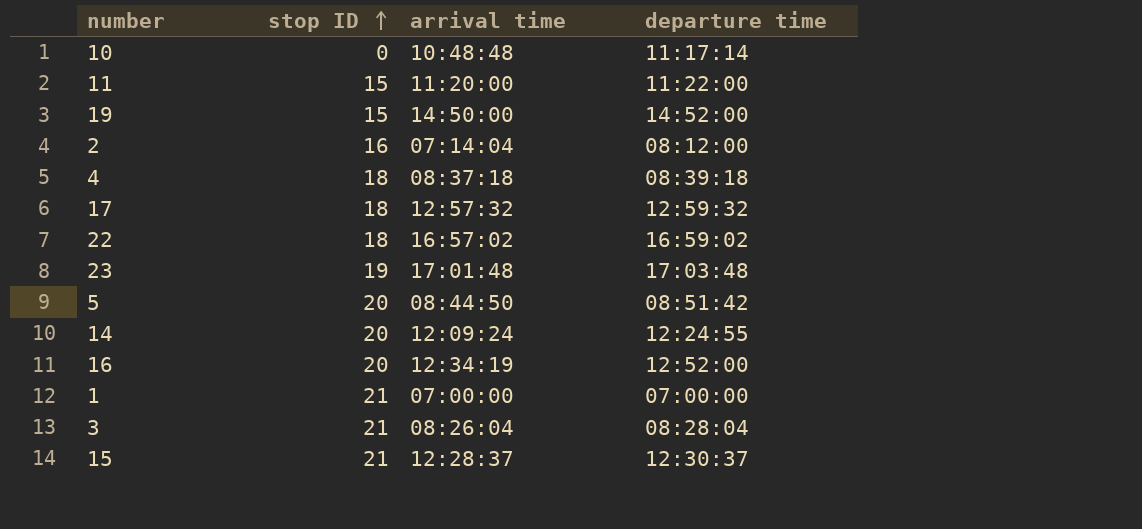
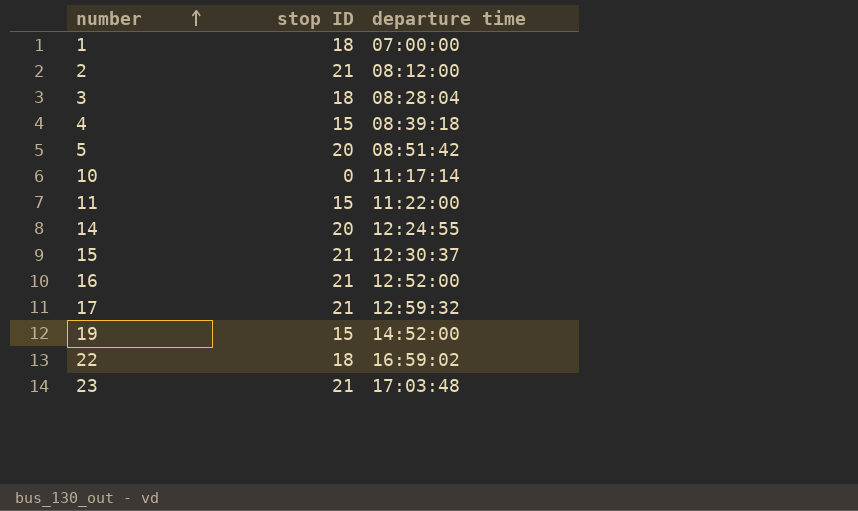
row order: stop ID ascending -> number ascending
column arrival time | position: 3 -> none
1 | stop ID: 21 -> 18
2 | stop ID: 16 -> 21
3 | stop ID: 21 -> 18
4 | stop ID: 18 -> 15
16 | stop ID: 20 -> 21
17 | stop ID: 18 -> 21
23 | stop ID: 19 -> 21

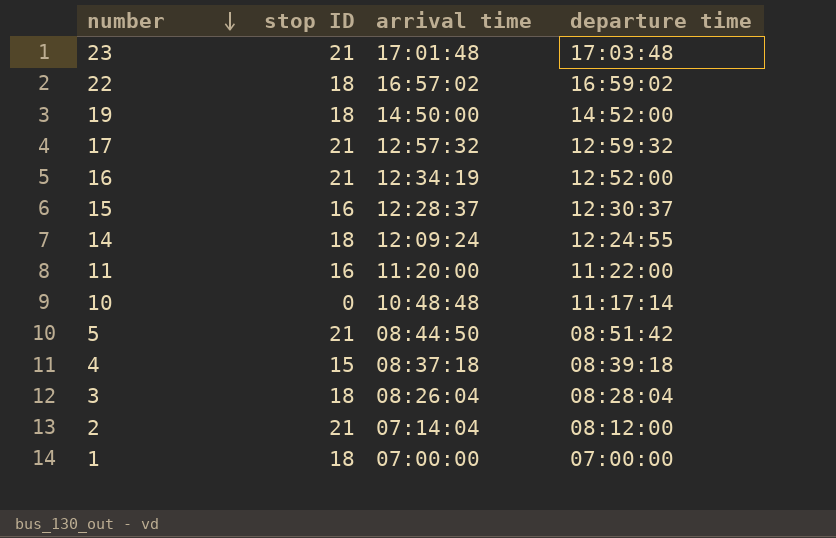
row order: number ascending -> number descending
column arrival time | position: none -> 3
19 | stop ID: 15 -> 18
15 | stop ID: 21 -> 16
14 | stop ID: 20 -> 18
11 | stop ID: 15 -> 16
5 | stop ID: 20 -> 21

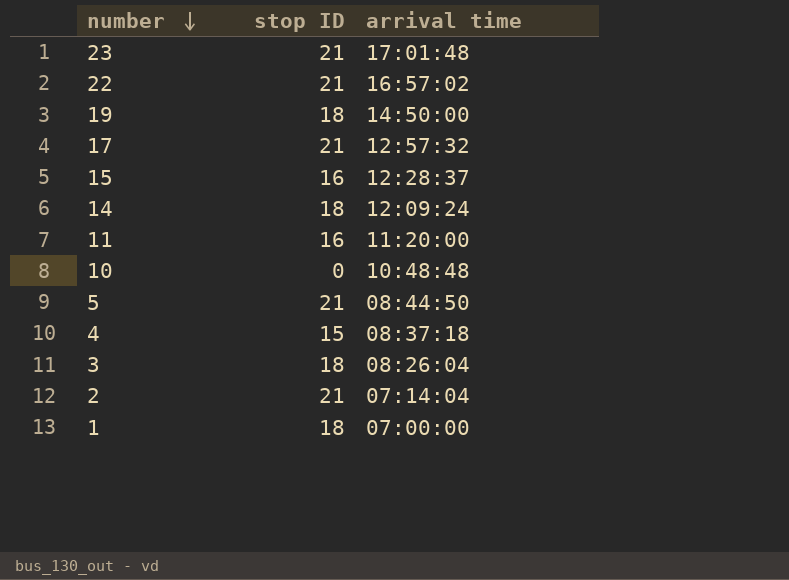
column departure time | position: 4 -> none
row 16: 21 | 12:34:19 | 12:52:00 -> none
22 | stop ID: 18 -> 21

